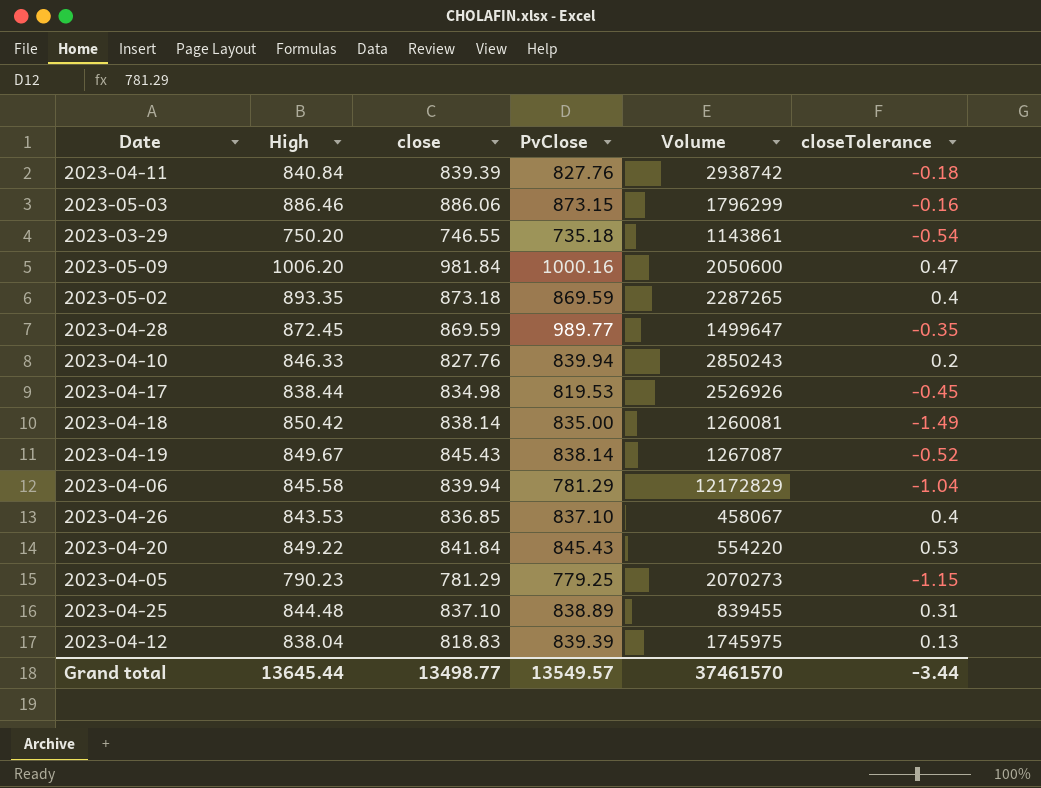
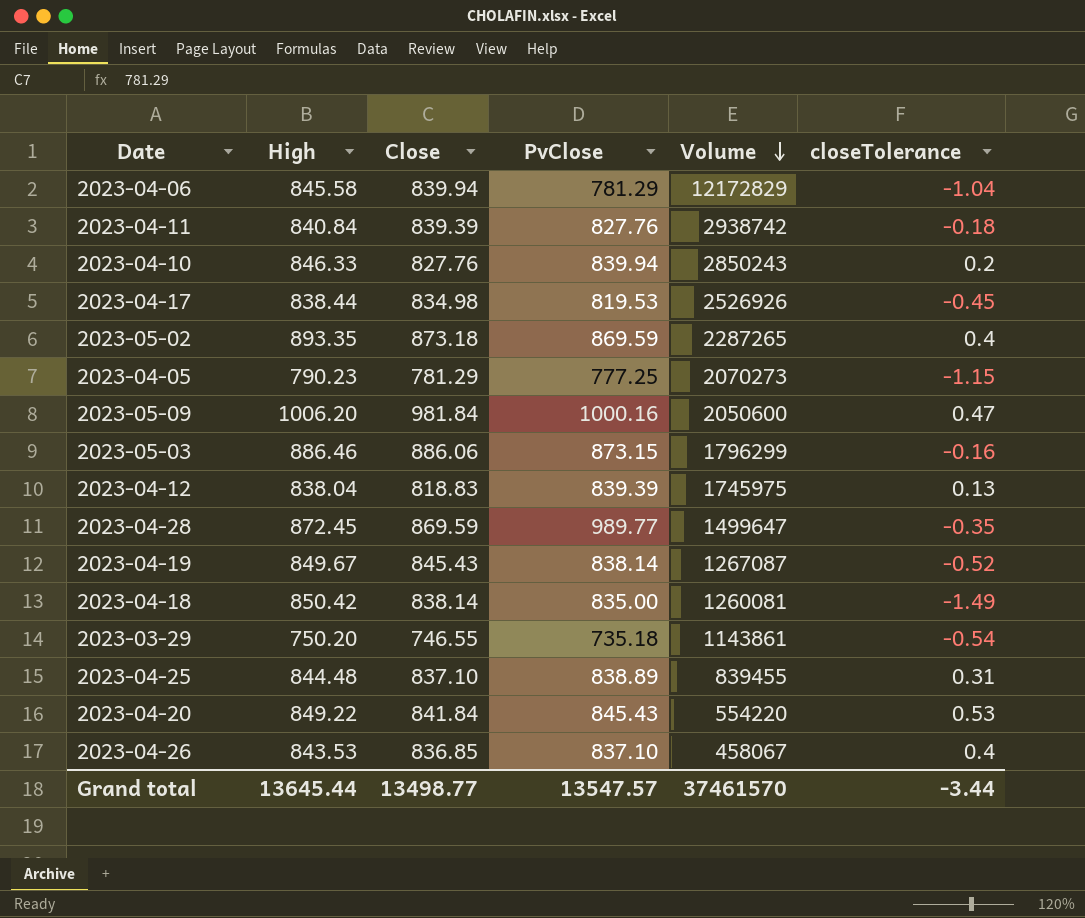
row order: none -> Volume descending
column name: close -> Close
2023-04-05 | PvClose: 779.25 -> 777.25
Grand total | PvClose: 13549.57 -> 13547.57

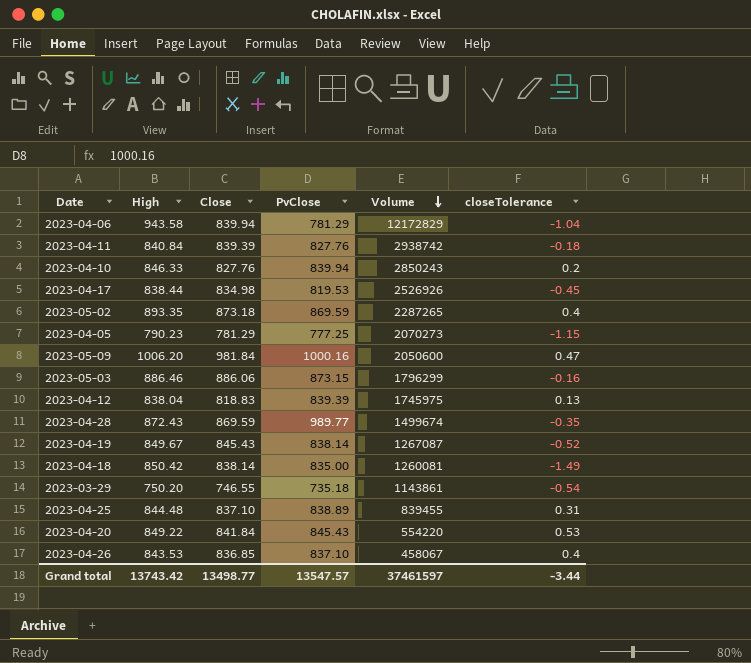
2023-04-06 | High: 845.58 -> 943.58
2023-04-28 | High: 872.45 -> 872.43
2023-04-28 | Volume: 1499647 -> 1499674
Grand total | High: 13645.44 -> 13743.42
Grand total | Volume: 37461570 -> 37461597

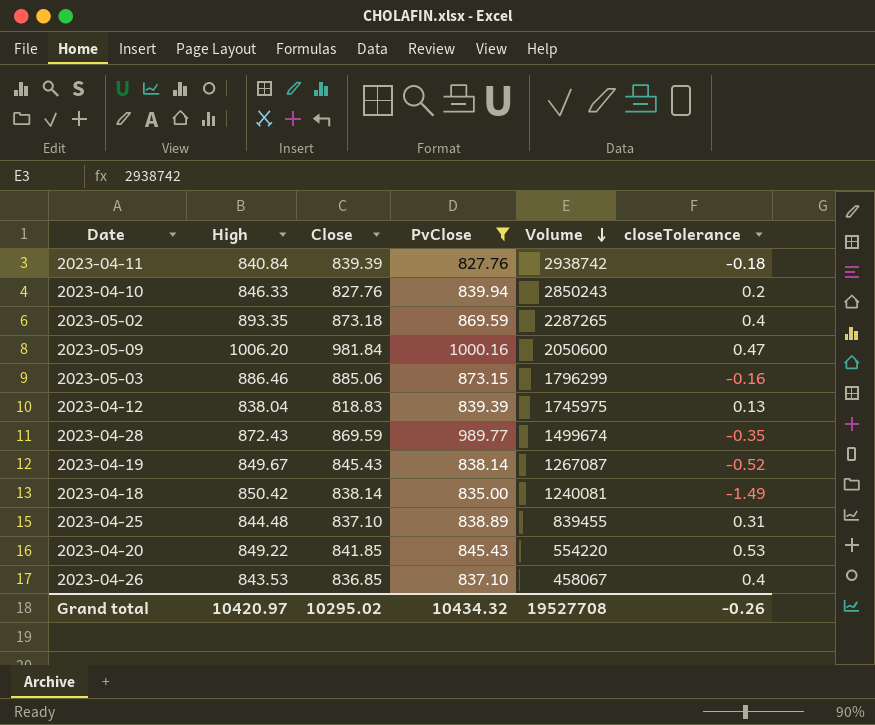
filter: none -> PvClose >= 827.76
2023-05-03 | Close: 886.06 -> 885.06
2023-04-18 | Volume: 1260081 -> 1240081
2023-04-20 | Close: 841.84 -> 841.85
Grand total | High: 13743.42 -> 10420.97
Grand total | Close: 13498.77 -> 10295.02
Grand total | PvClose: 13547.57 -> 10434.32
Grand total | Volume: 37461597 -> 19527708
Grand total | closeTolerance: -3.44 -> -0.26

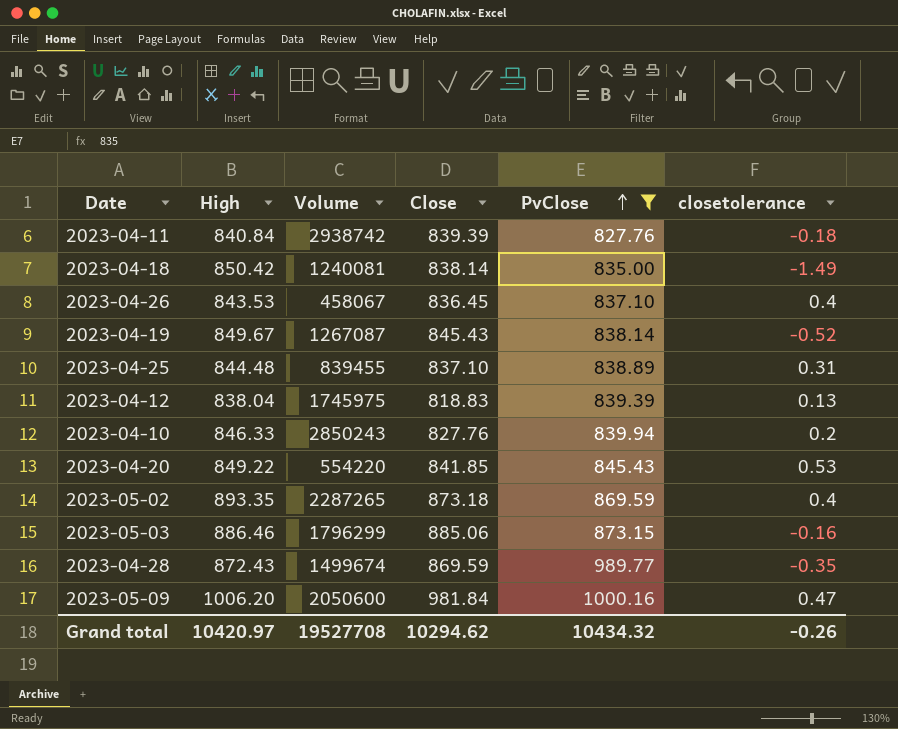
row order: Volume descending -> PvClose ascending
column Volume | position: 5 -> 3
column name: closeTolerance -> closetolerance
2023-04-26 | Close: 836.85 -> 836.45
Grand total | Close: 10295.02 -> 10294.62

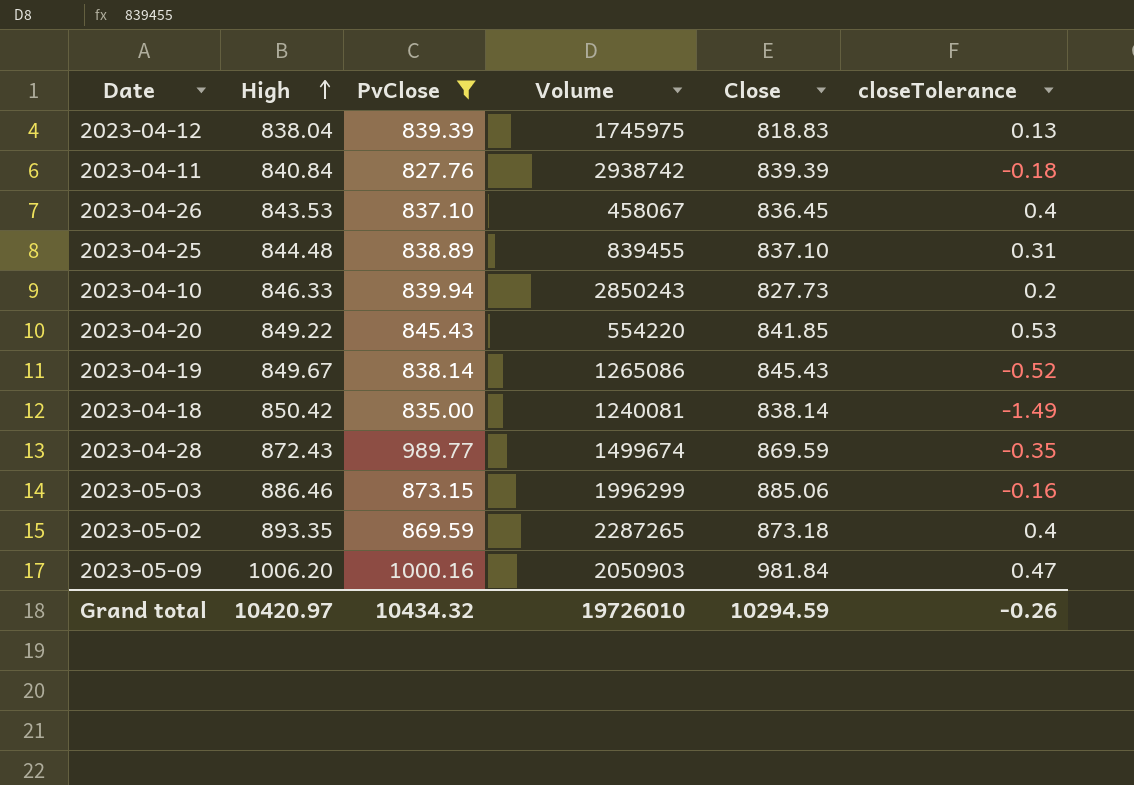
row order: PvClose ascending -> High ascending
column PvClose | position: 5 -> 3
column name: closetolerance -> closeTolerance
2023-04-10 | Close: 827.76 -> 827.73
2023-04-19 | Volume: 1267087 -> 1265086
2023-05-03 | Volume: 1796299 -> 1996299
2023-05-09 | Volume: 2050600 -> 2050903
Grand total | Volume: 19527708 -> 19726010
Grand total | Close: 10294.62 -> 10294.59

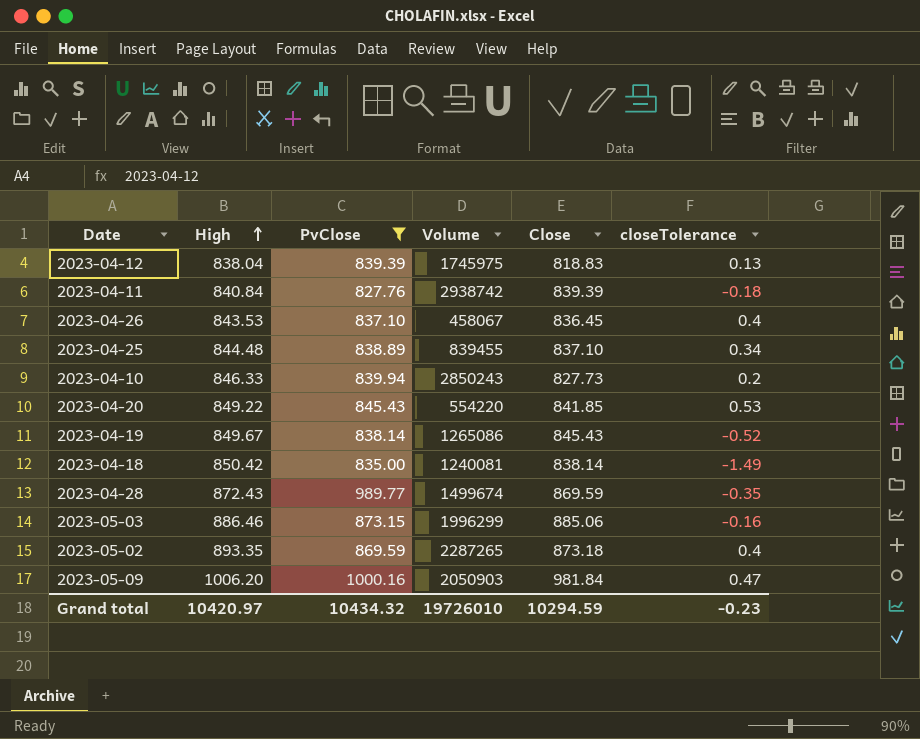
2023-04-25 | closeTolerance: 0.31 -> 0.34
Grand total | closeTolerance: -0.26 -> -0.23

